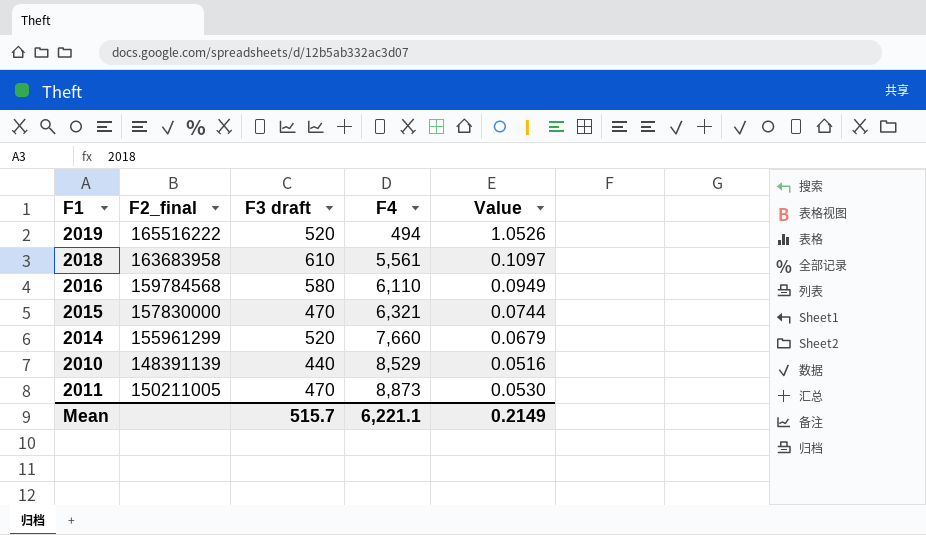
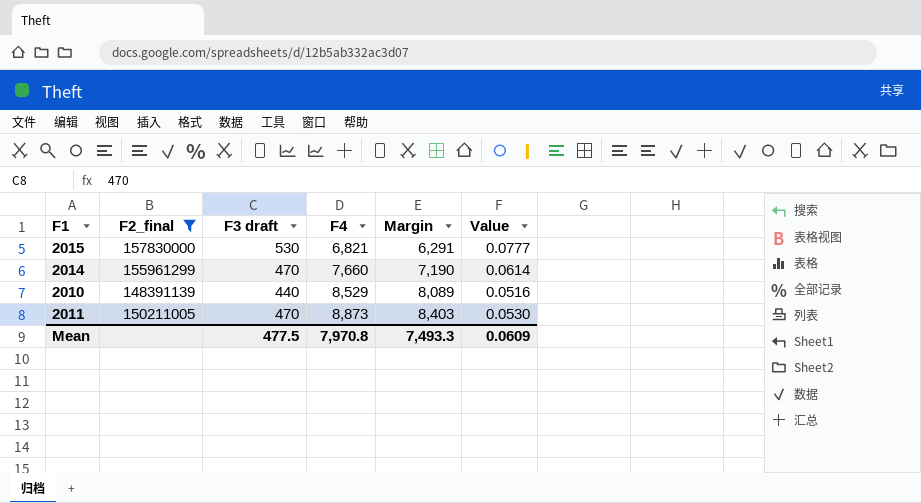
filter: none -> F2_final <= 157830000
column Margin | formula: none -> [F4] - [F3 draft]
2015 | F3 draft: 470 -> 530
2015 | F4: 6,321 -> 6,821
2015 | Value: 0.0744 -> 0.0777
2014 | F3 draft: 520 -> 470
2014 | Value: 0.0679 -> 0.0614
Mean | F3 draft: 515.7 -> 477.5
Mean | F4: 6,221.1 -> 7,970.8
Mean | Value: 0.2149 -> 0.0609

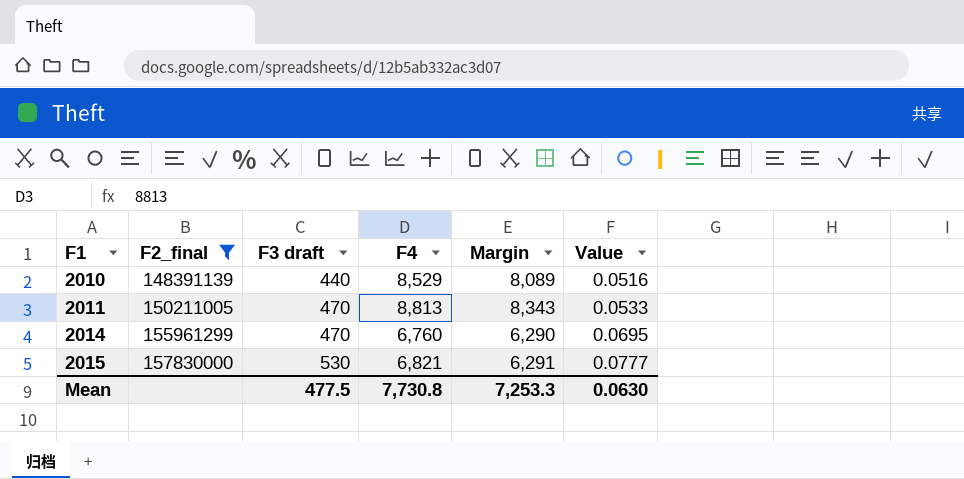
row order: F4 ascending -> F1 ascending
2011 | F4: 8,873 -> 8,813
2011 | Margin: 8,403 -> 8,343
2011 | Value: 0.0530 -> 0.0533
2014 | F4: 7,660 -> 6,760
2014 | Margin: 7,190 -> 6,290
2014 | Value: 0.0614 -> 0.0695
Mean | F4: 7,970.8 -> 7,730.8
Mean | Margin: 7,493.3 -> 7,253.3
Mean | Value: 0.0609 -> 0.0630

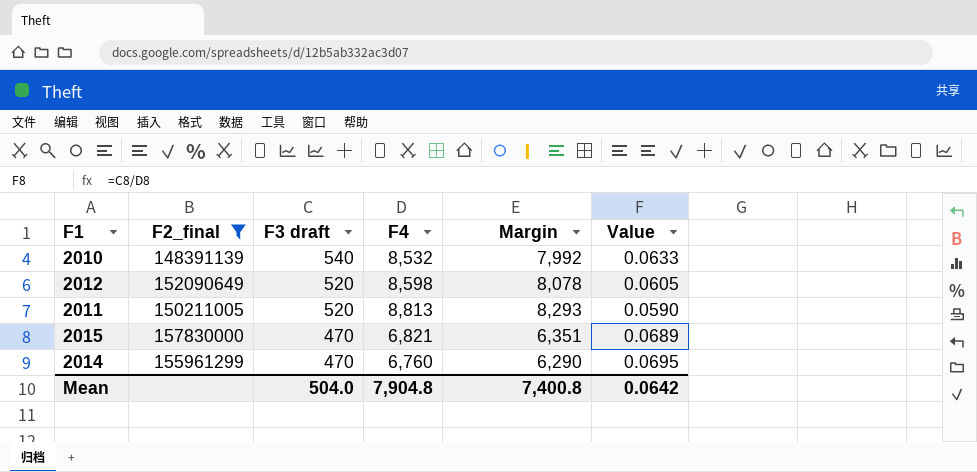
row order: F1 ascending -> F3 draft descending
2010 | F3 draft: 440 -> 540
2010 | F4: 8,529 -> 8,532
2010 | Margin: 8,089 -> 7,992
2010 | Value: 0.0516 -> 0.0633
row 2012: none -> 152090649 | 520 | 8,598 | 8,078 | 0.0605
2011 | F3 draft: 470 -> 520
2011 | Margin: 8,343 -> 8,293
2011 | Value: 0.0533 -> 0.0590
2015 | F3 draft: 530 -> 470
2015 | Margin: 6,291 -> 6,351
2015 | Value: 0.0777 -> 0.0689
Mean | F3 draft: 477.5 -> 504.0
Mean | F4: 7,730.8 -> 7,904.8
Mean | Margin: 7,253.3 -> 7,400.8
Mean | Value: 0.0630 -> 0.0642

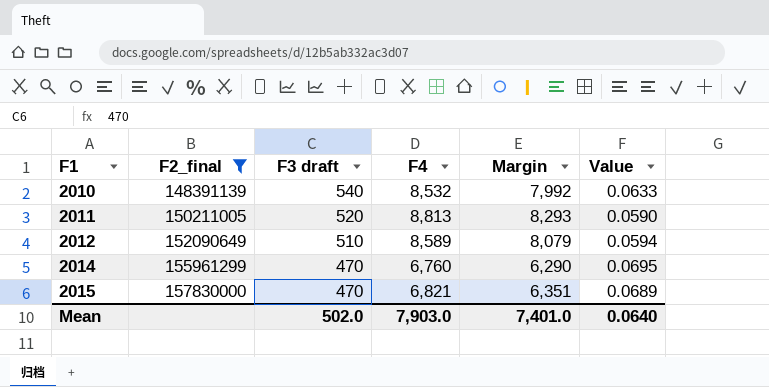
row order: F3 draft descending -> F1 ascending
2012 | F3 draft: 520 -> 510
2012 | F4: 8,598 -> 8,589
2012 | Margin: 8,078 -> 8,079
2012 | Value: 0.0605 -> 0.0594
Mean | F3 draft: 504.0 -> 502.0
Mean | F4: 7,904.8 -> 7,903.0
Mean | Margin: 7,400.8 -> 7,401.0
Mean | Value: 0.0642 -> 0.0640

